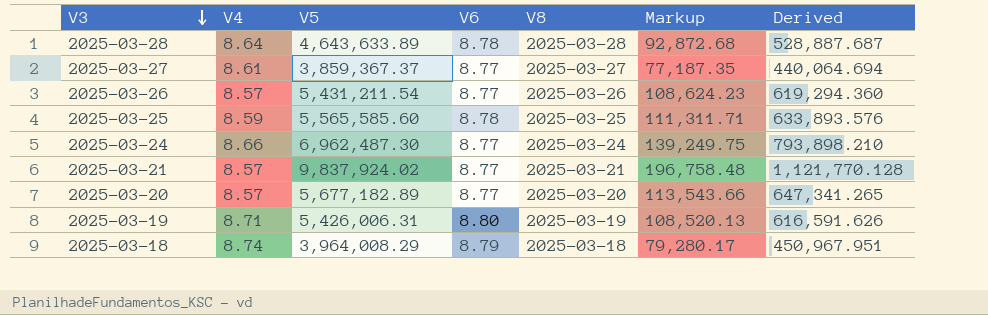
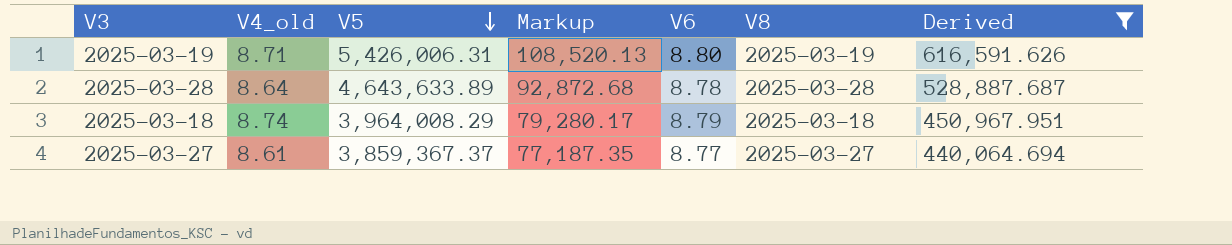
filter: none -> Derived <= 616,591.626
row order: V3 descending -> V5 descending
column name: V4 -> V4_old
column Markup | position: 6 -> 4

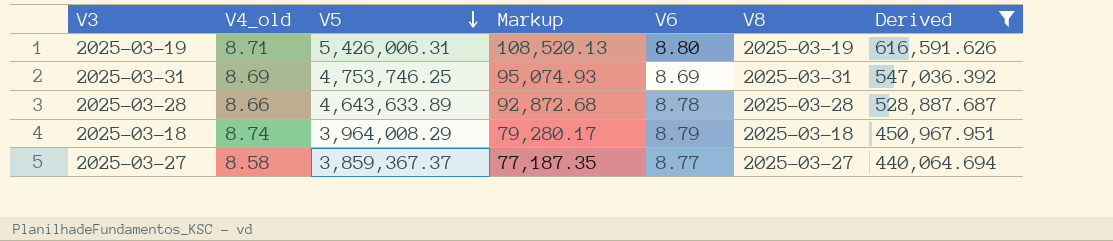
row 2025-03-31: none -> 8.69 | 4,753,746.25 | 95,074.93 | 8.69 | 2025-03-31 | 547,036.392
2025-03-28 | V4_old: 8.64 -> 8.66
2025-03-27 | V4_old: 8.61 -> 8.58

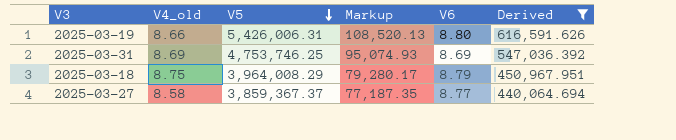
column V8 | position: 6 -> none
row 2025-03-28: 8.66 | 4,643,633.89 | 92,872.68 | 8.78 | 2025-03-28 | 528,887.687 -> none
2025-03-19 | V4_old: 8.71 -> 8.66
2025-03-18 | V4_old: 8.74 -> 8.75

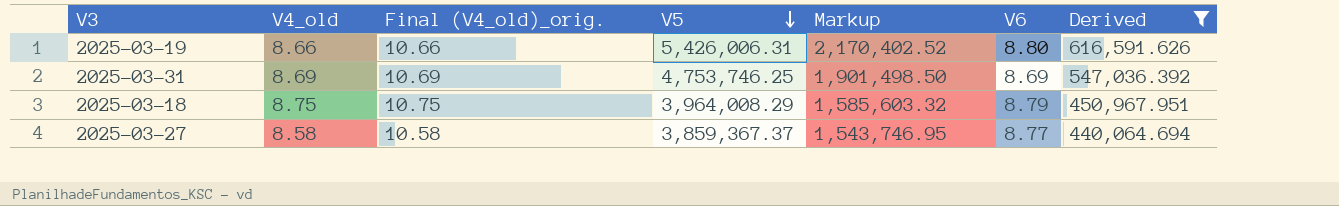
column Final (V4_old)_orig. | formula: none -> [V4_old] + 2
column Markup | formula: [V5] * 0.02 -> [V5] * 0.4

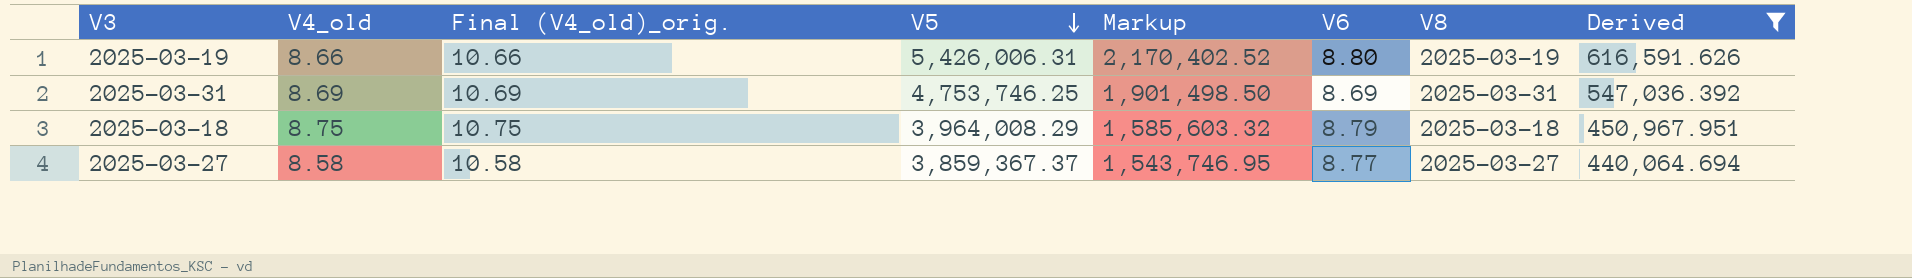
column V8 | position: none -> 7

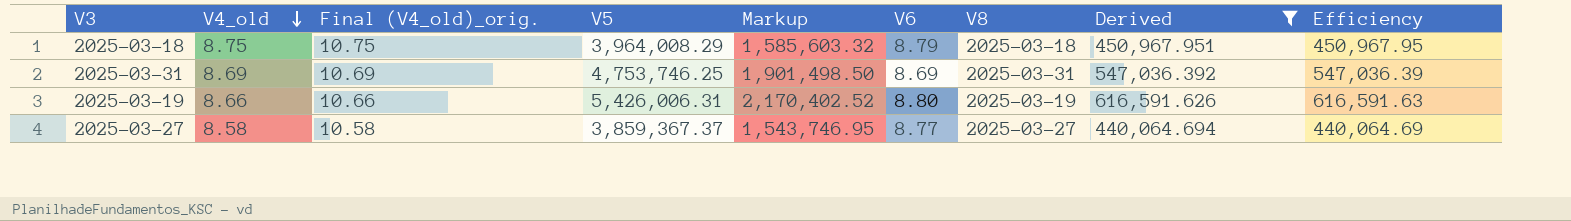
row order: V5 descending -> V4_old descending
column Efficiency | formula: none -> [V5] / [V6]

